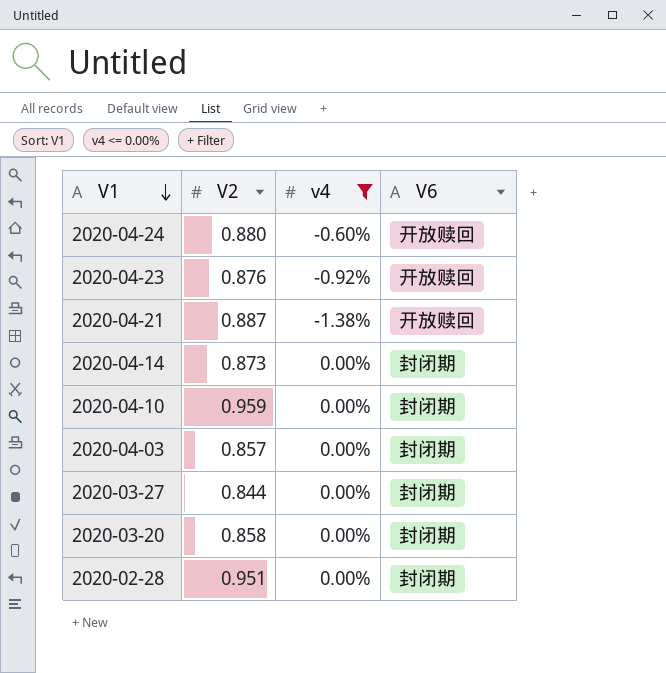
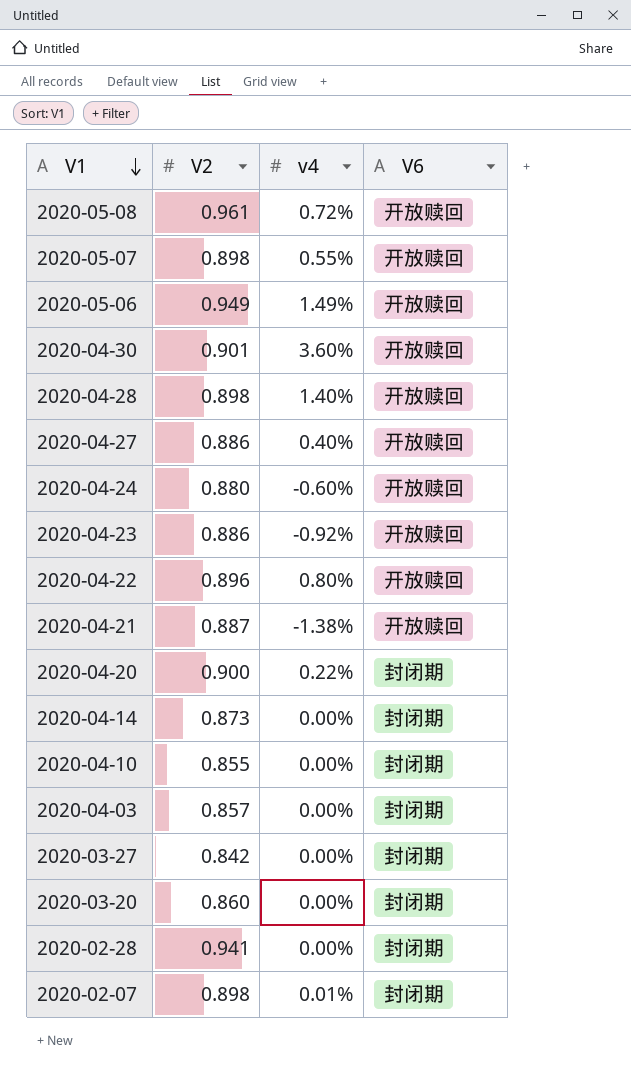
filter: v4 <= 0.00% -> none
2020-04-23 | V2: 0.876 -> 0.886
2020-04-10 | V2: 0.959 -> 0.855
2020-03-27 | V2: 0.844 -> 0.842
2020-03-20 | V2: 0.858 -> 0.860
2020-02-28 | V2: 0.951 -> 0.941

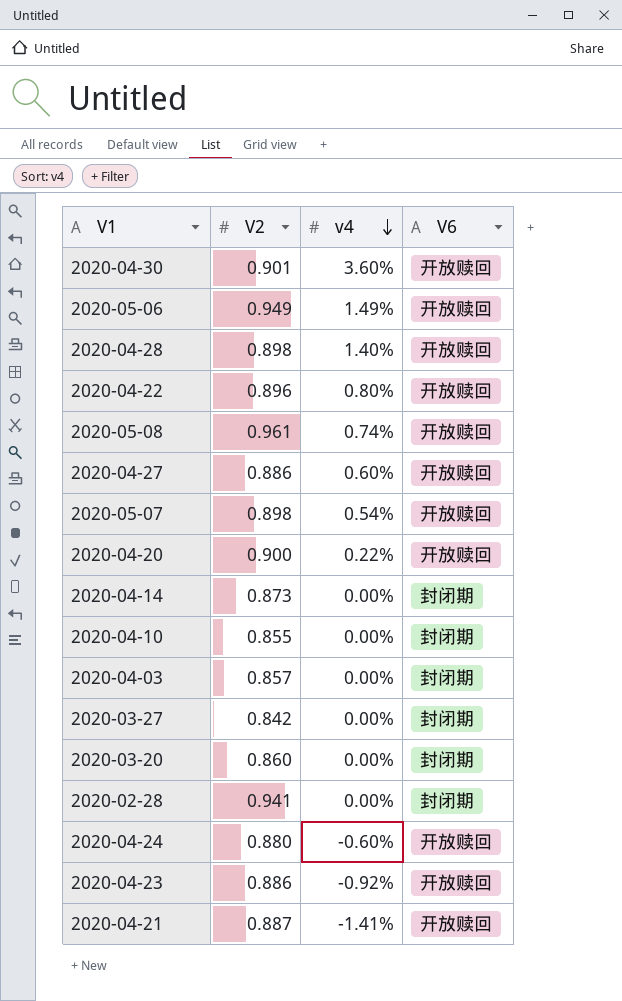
row order: V1 descending -> v4 descending
row 2020-02-07: 0.898 | 0.01% | 封闭期 -> none
2020-05-08 | v4: 0.72% -> 0.74%
2020-04-27 | v4: 0.40% -> 0.60%
2020-05-07 | v4: 0.55% -> 0.54%
2020-04-20 | V6: 封闭期 -> 开放赎回
2020-04-21 | v4: -1.38% -> -1.41%

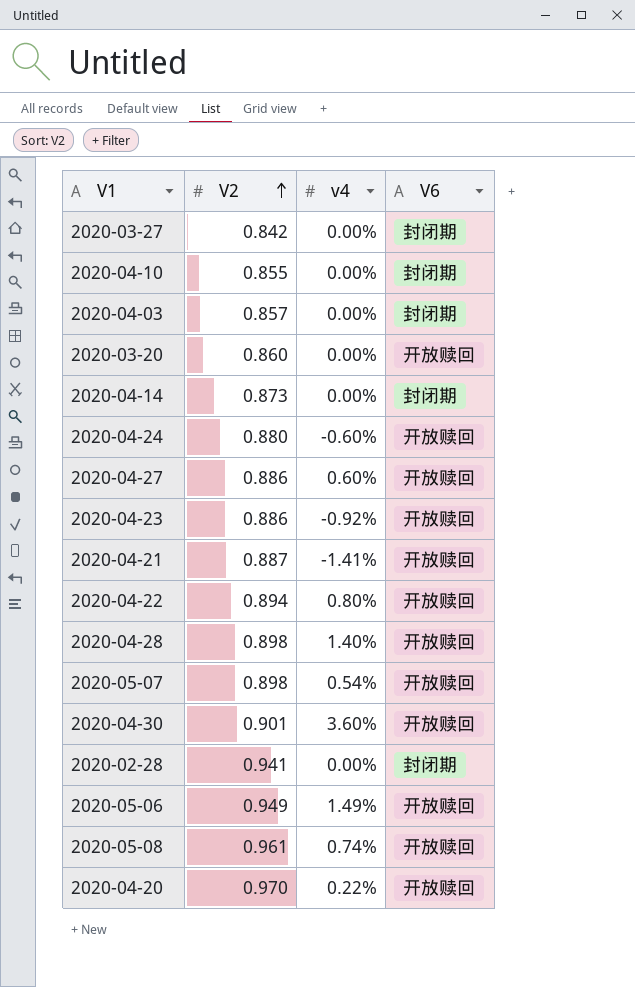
row order: v4 descending -> V2 ascending
2020-03-20 | V6: 封闭期 -> 开放赎回
2020-04-22 | V2: 0.896 -> 0.894
2020-04-20 | V2: 0.900 -> 0.970

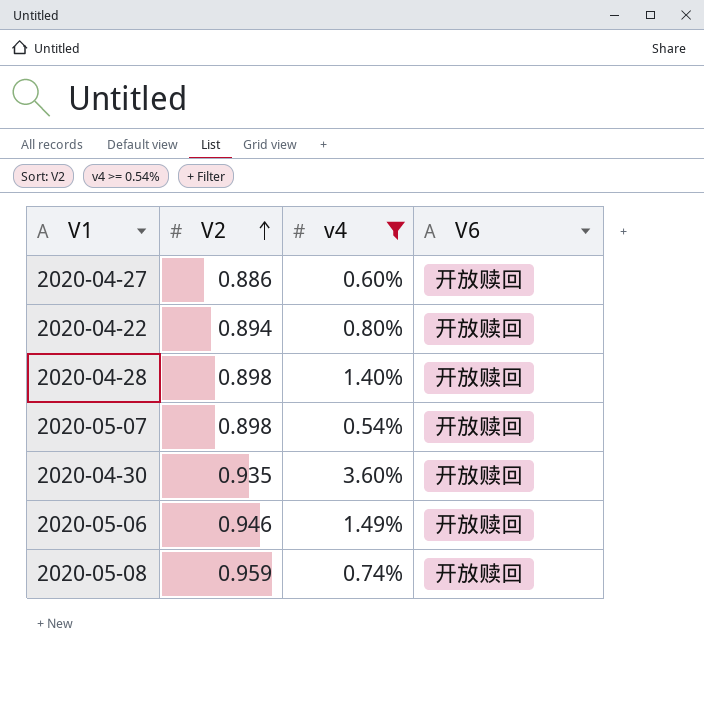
filter: none -> v4 >= 0.54%
2020-04-30 | V2: 0.901 -> 0.935
2020-05-06 | V2: 0.949 -> 0.946
2020-05-08 | V2: 0.961 -> 0.959

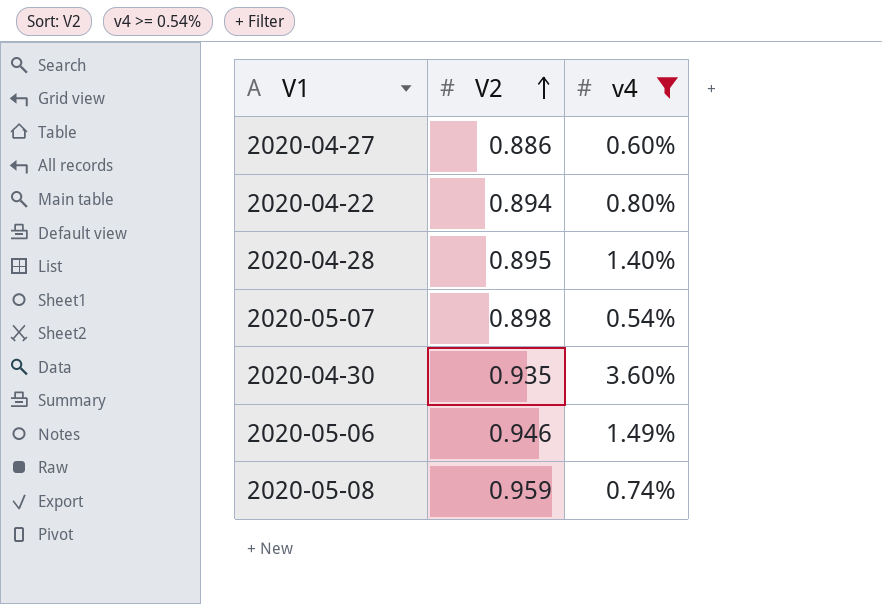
column V6 | position: 4 -> none
2020-04-28 | V2: 0.898 -> 0.895

